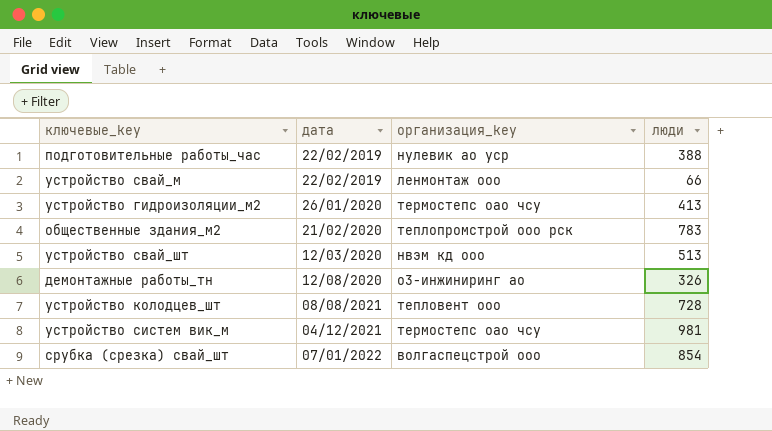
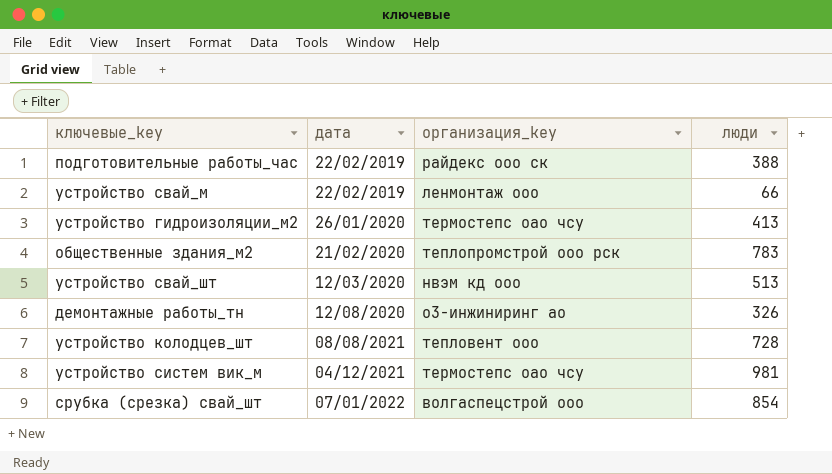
подготовительные работы_час | организация_key: нулевик ао уср -> райдекс ооо ск

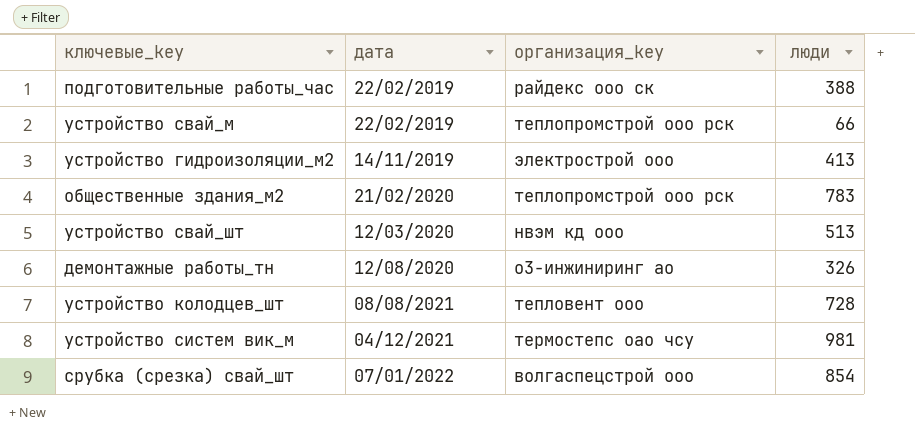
устройство свай_м | организация_key: ленмонтаж ооо -> теплопромстрой ооо рск
устройство гидроизоляции_м2 | дата: 26/01/2020 -> 14/11/2019
устройство гидроизоляции_м2 | организация_key: термостепс оао чсу -> электрострой ооо

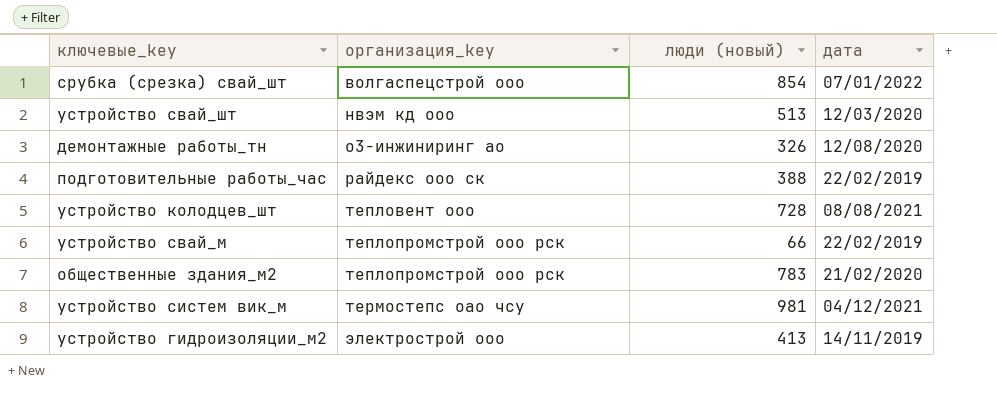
row order: дата ascending -> организация_key ascending
column name: люди -> люди (новый)
column дата | position: 2 -> 4

